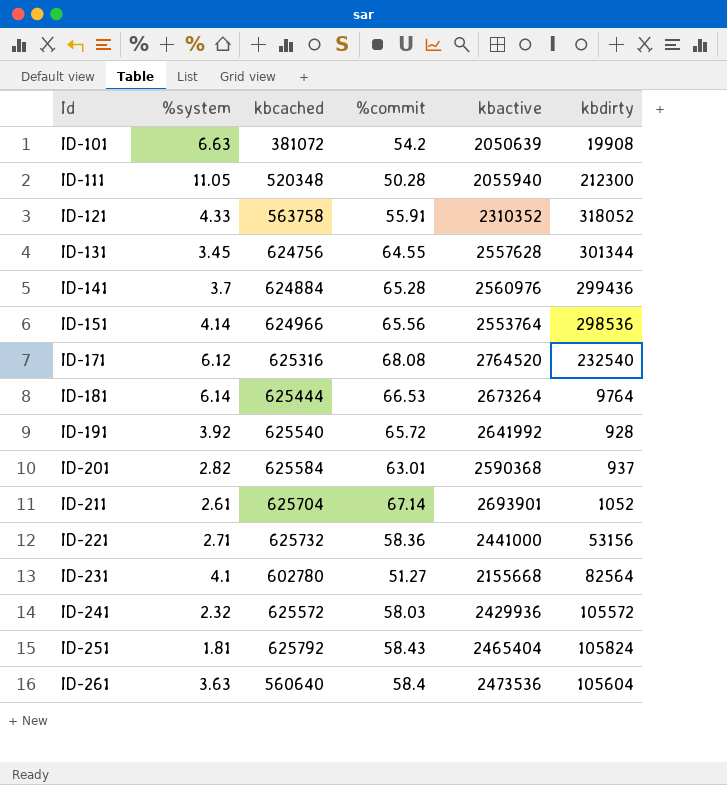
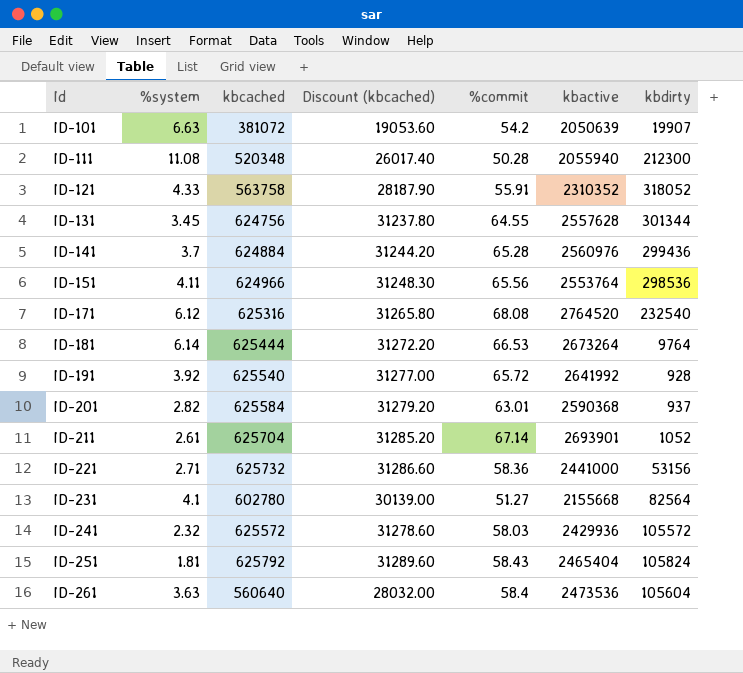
column Discount (kbcached) | formula: none -> [kbcached] * 0.05
ID-101 | kbdirty: 19908 -> 19907
ID-111 | %system: 11.05 -> 11.08
ID-151 | %system: 4.14 -> 4.11

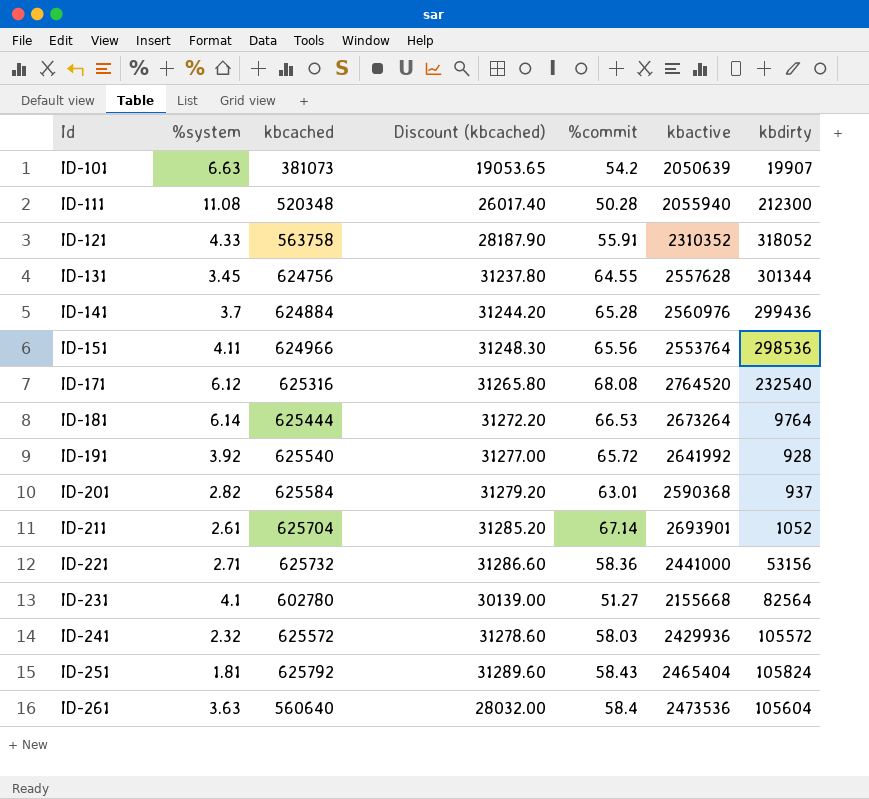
ID-101 | kbcached: 381072 -> 381073
ID-101 | Discount (kbcached): 19053.60 -> 19053.65

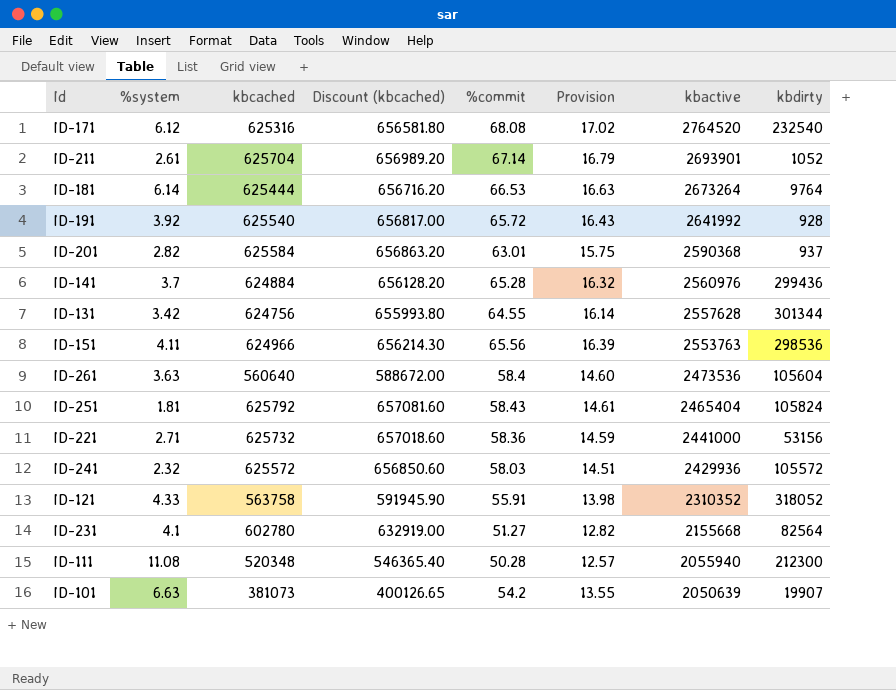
row order: Id ascending -> kbactive descending
column Discount (kbcached) | formula: [kbcached] * 0.05 -> [kbcached] * 1.05
column Provision | formula: none -> [%commit] * 0.25
ID-131 | %system: 3.45 -> 3.42
ID-151 | kbactive: 2553764 -> 2553763

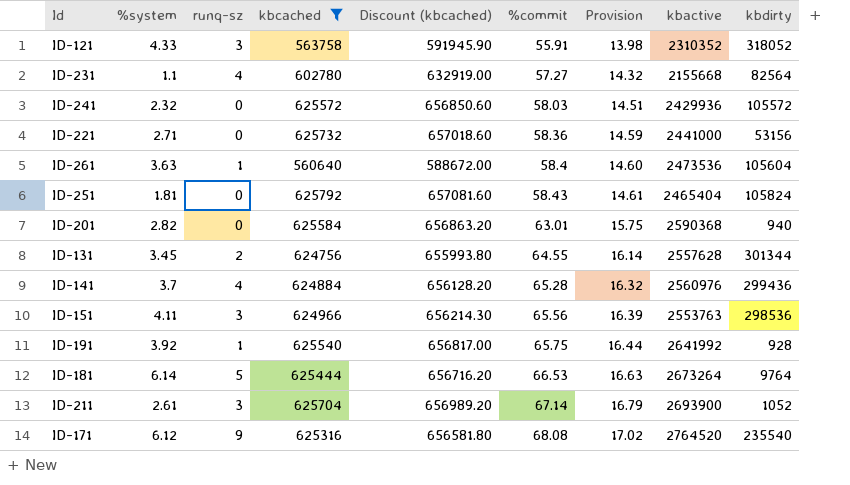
filter: none -> kbcached >= 560640
row order: kbactive descending -> %commit ascending
column runq-sz | position: none -> 3
ID-231 | %system: 4.1 -> 1.1
ID-231 | %commit: 51.27 -> 57.27
ID-231 | Provision: 12.82 -> 14.32
ID-201 | kbdirty: 937 -> 940
ID-131 | %system: 3.42 -> 3.45
ID-191 | %commit: 65.72 -> 65.75
ID-191 | Provision: 16.43 -> 16.44
ID-211 | kbactive: 2693901 -> 2693900
ID-171 | kbdirty: 232540 -> 235540

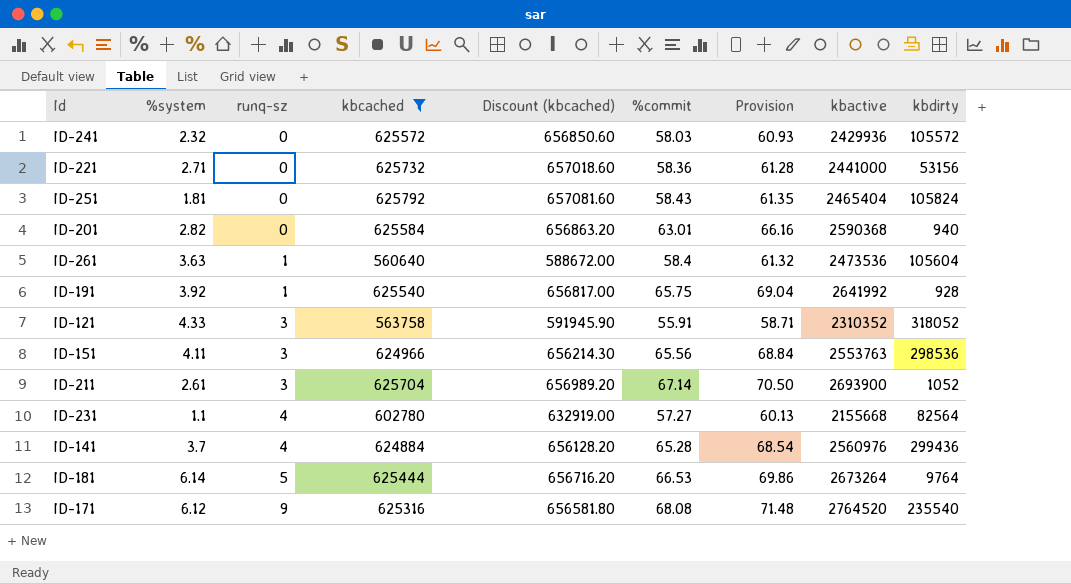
row order: %commit ascending -> runq-sz ascending
column Provision | formula: [%commit] * 0.25 -> [%commit] * 1.05
row ID-131: 3.45 | 2 | 624756 | 655993.80 | 64.55 | 16.14 | 2557628 | 301344 -> none

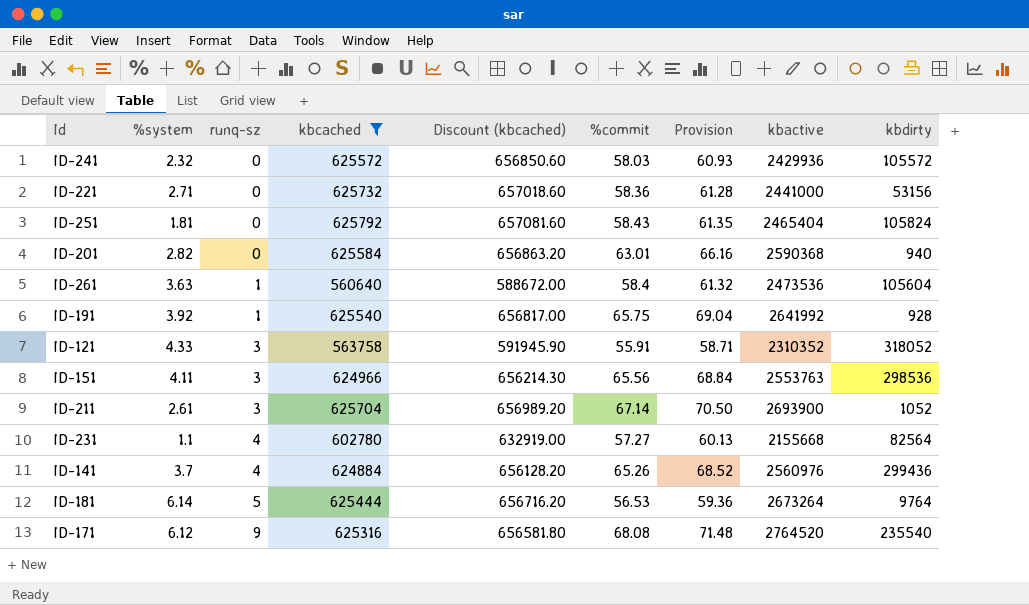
ID-141 | %commit: 65.28 -> 65.26
ID-141 | Provision: 68.54 -> 68.52
ID-181 | %commit: 66.53 -> 56.53
ID-181 | Provision: 69.86 -> 59.36

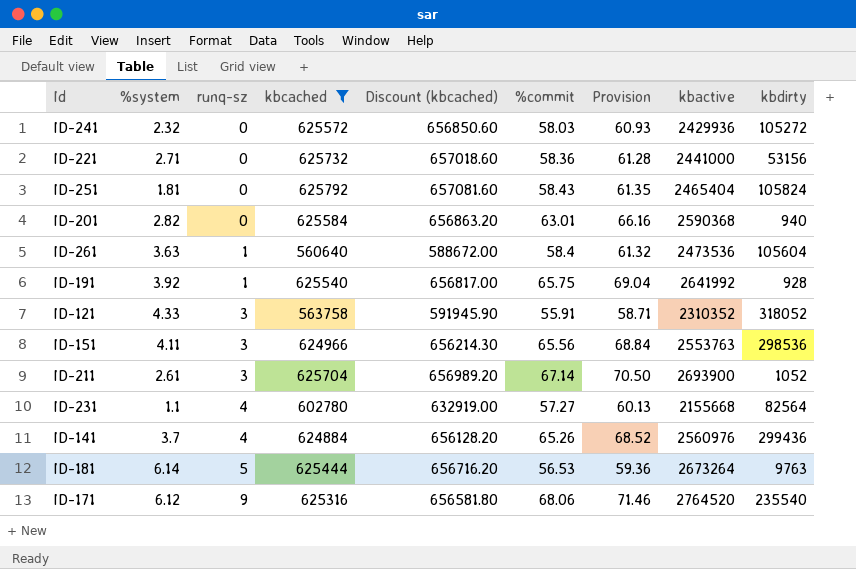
ID-241 | kbdirty: 105572 -> 105272
ID-181 | kbdirty: 9764 -> 9763
ID-171 | %commit: 68.08 -> 68.06
ID-171 | Provision: 71.48 -> 71.46

